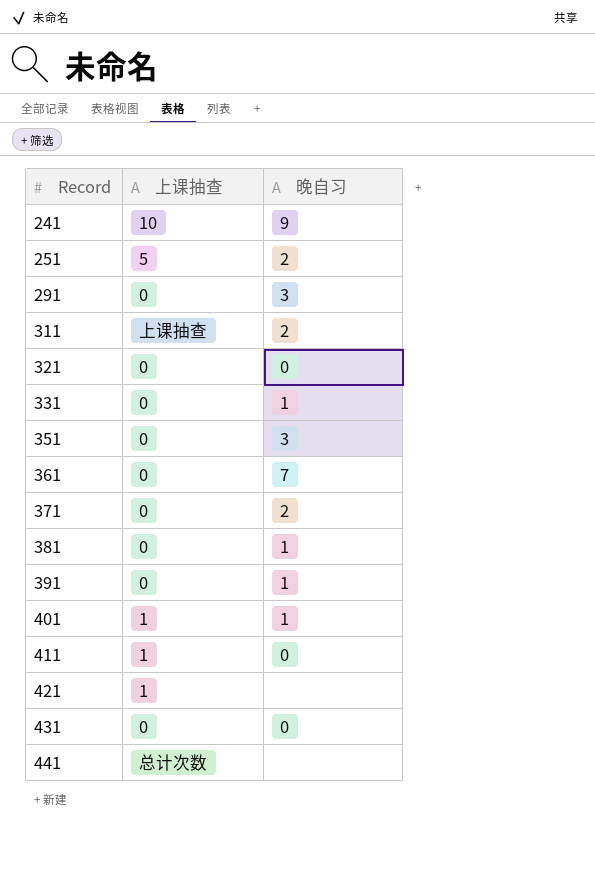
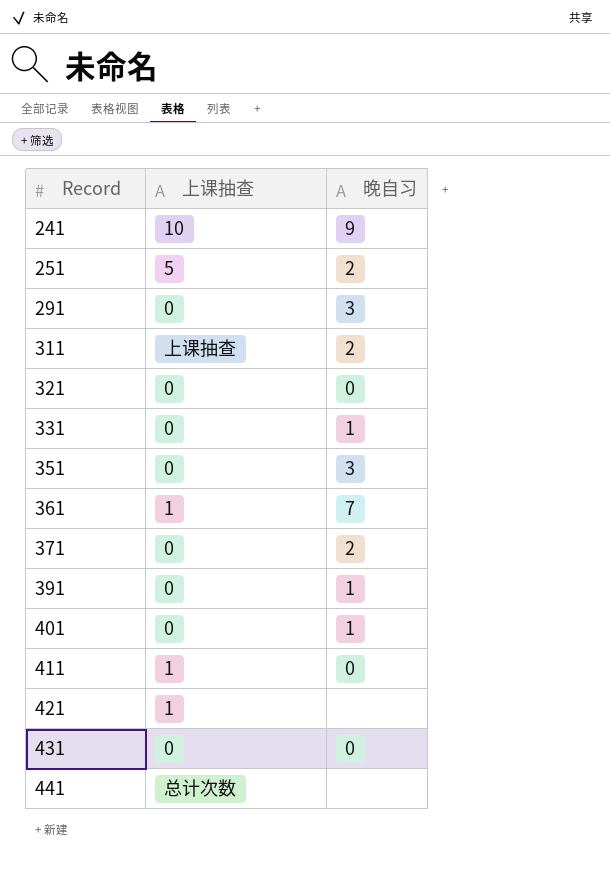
row 381: 0 | 1 -> none
361 | 上课抽查: 0 -> 1
401 | 上课抽查: 1 -> 0

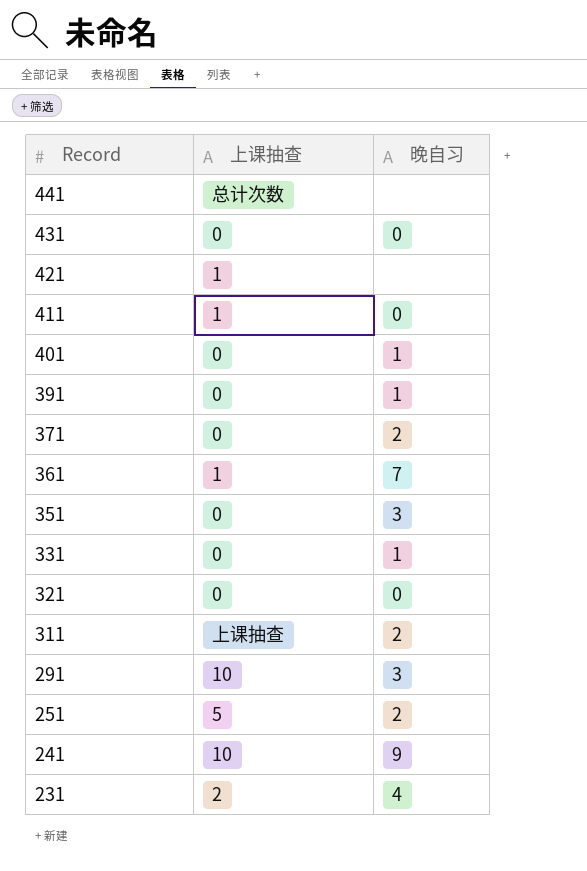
row order: Record ascending -> Record descending
291 | 上课抽查: 0 -> 10
row 231: none -> 2 | 4

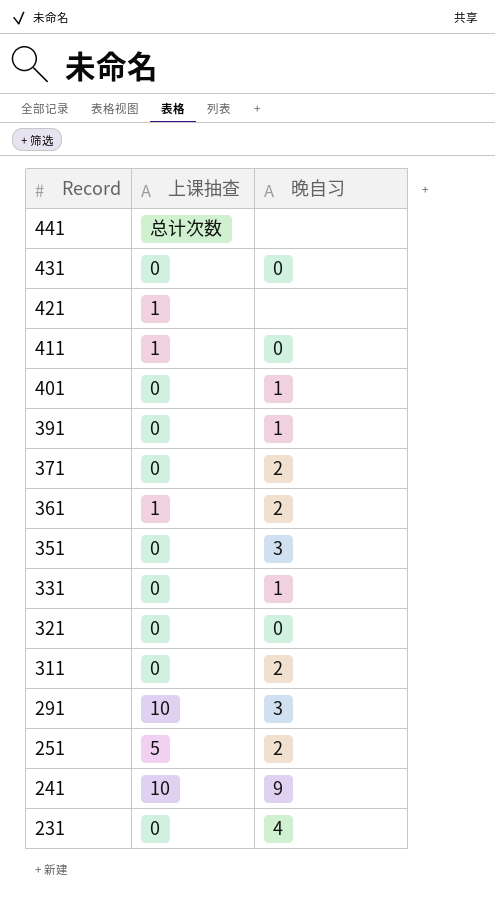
361 | 晚自习: 7 -> 2
311 | 上课抽查: 上课抽查 -> 0
231 | 上课抽查: 2 -> 0

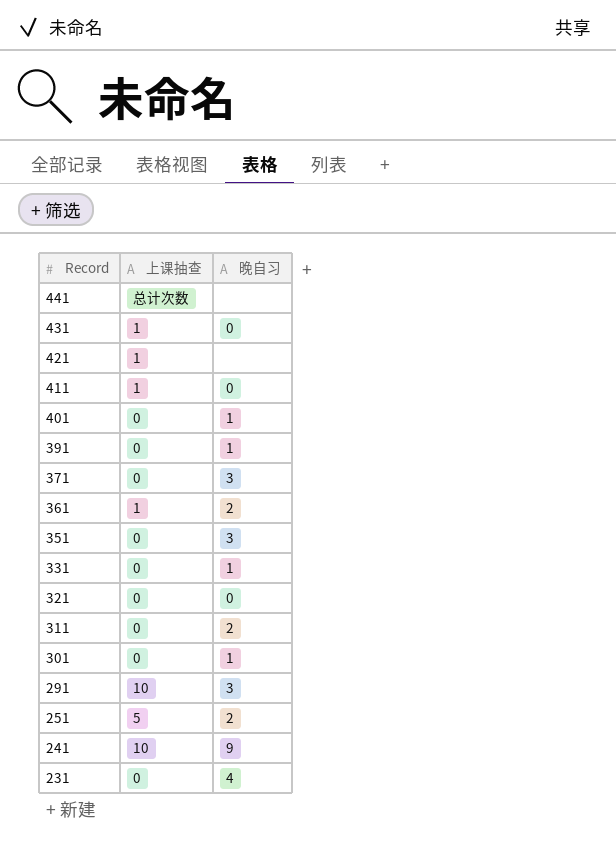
431 | 上课抽查: 0 -> 1
371 | 晚自习: 2 -> 3
row 301: none -> 0 | 1

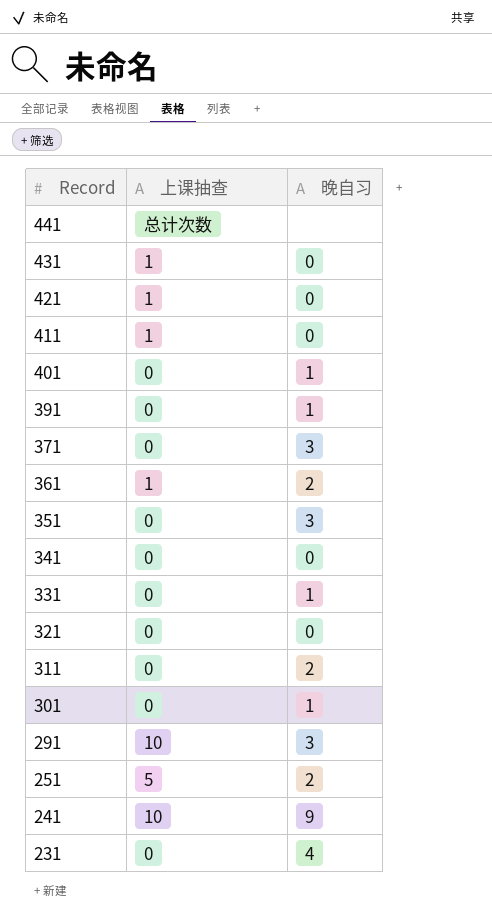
421 | 晚自习: none -> 0
row 341: none -> 0 | 0

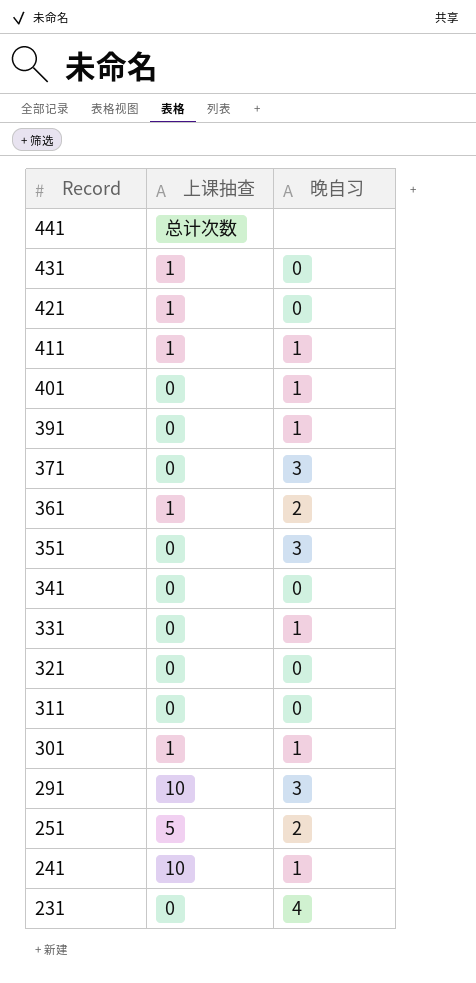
411 | 晚自习: 0 -> 1
311 | 晚自习: 2 -> 0
301 | 上课抽查: 0 -> 1
241 | 晚自习: 9 -> 1

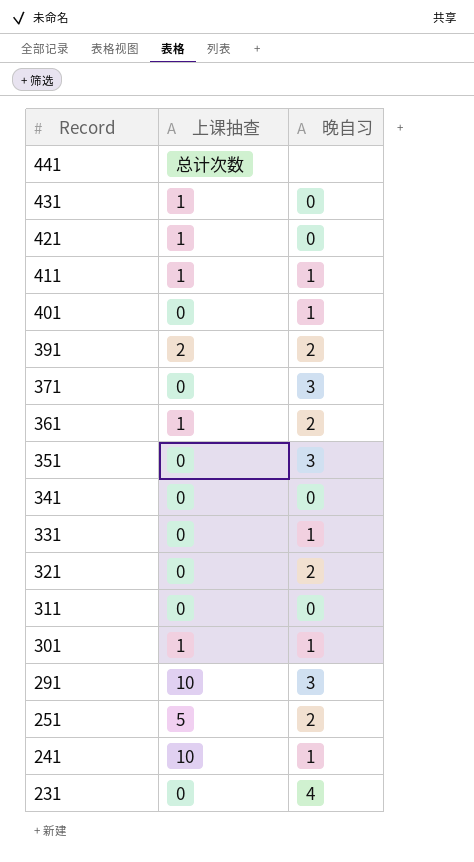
391 | 上课抽查: 0 -> 2
391 | 晚自习: 1 -> 2
321 | 晚自习: 0 -> 2

